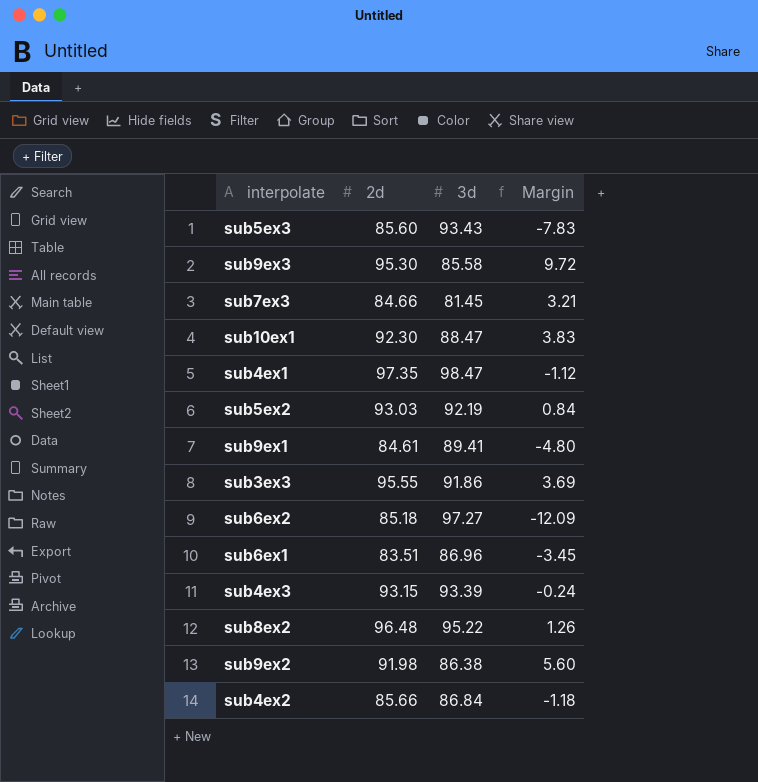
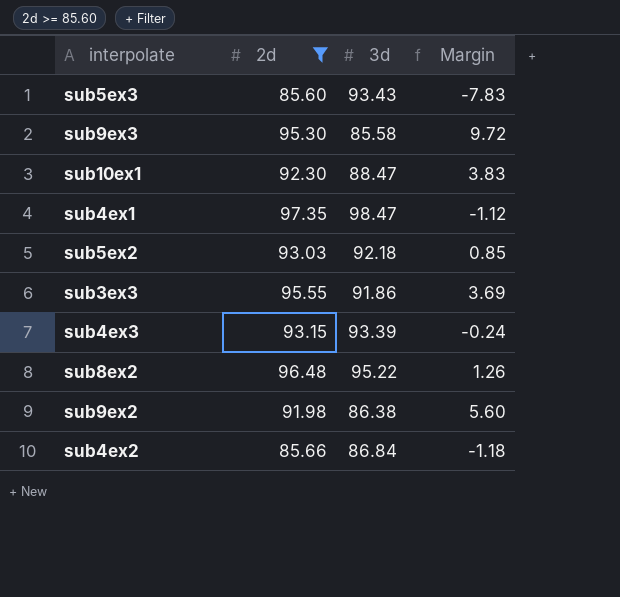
filter: none -> 2d >= 85.60
sub5ex2 | 3d: 92.19 -> 92.18
sub5ex2 | Margin: 0.84 -> 0.85

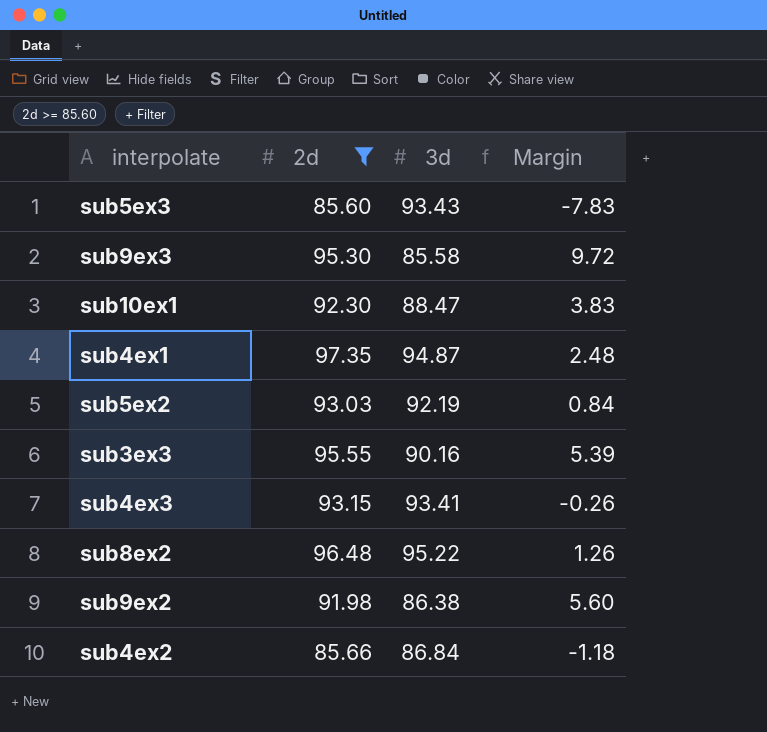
sub4ex1 | 3d: 98.47 -> 94.87
sub4ex1 | Margin: -1.12 -> 2.48
sub5ex2 | 3d: 92.18 -> 92.19
sub5ex2 | Margin: 0.85 -> 0.84
sub3ex3 | 3d: 91.86 -> 90.16
sub3ex3 | Margin: 3.69 -> 5.39
sub4ex3 | 3d: 93.39 -> 93.41
sub4ex3 | Margin: -0.24 -> -0.26

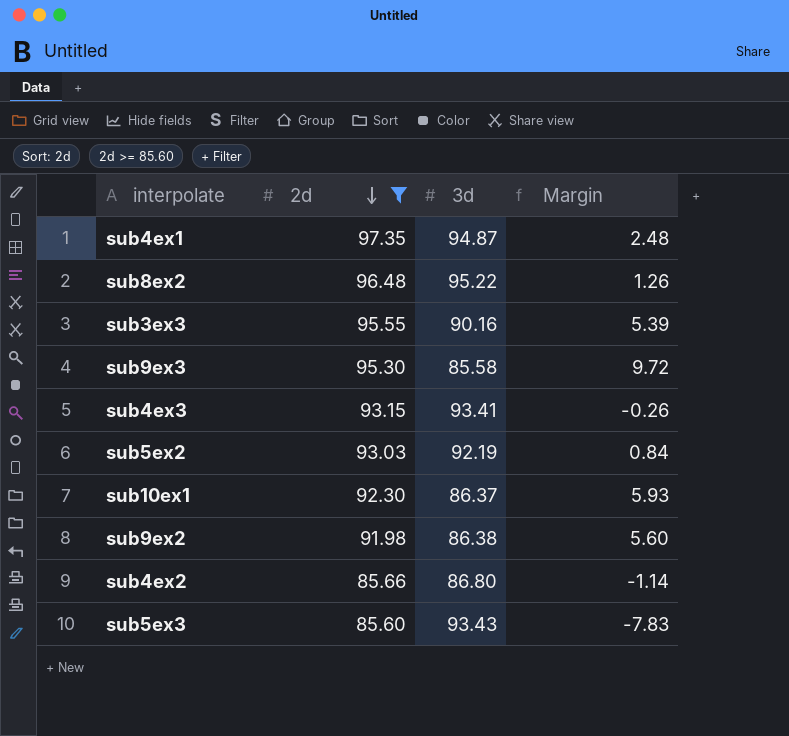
row order: none -> 2d descending
sub10ex1 | 3d: 88.47 -> 86.37
sub10ex1 | Margin: 3.83 -> 5.93
sub4ex2 | 3d: 86.84 -> 86.80
sub4ex2 | Margin: -1.18 -> -1.14

